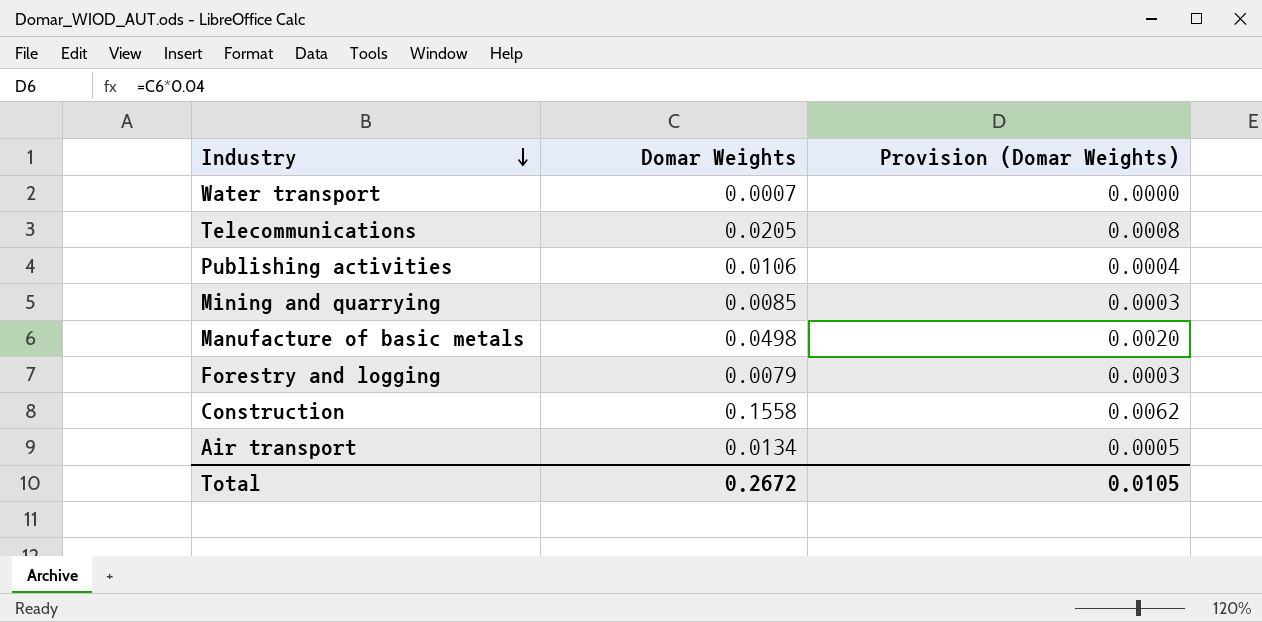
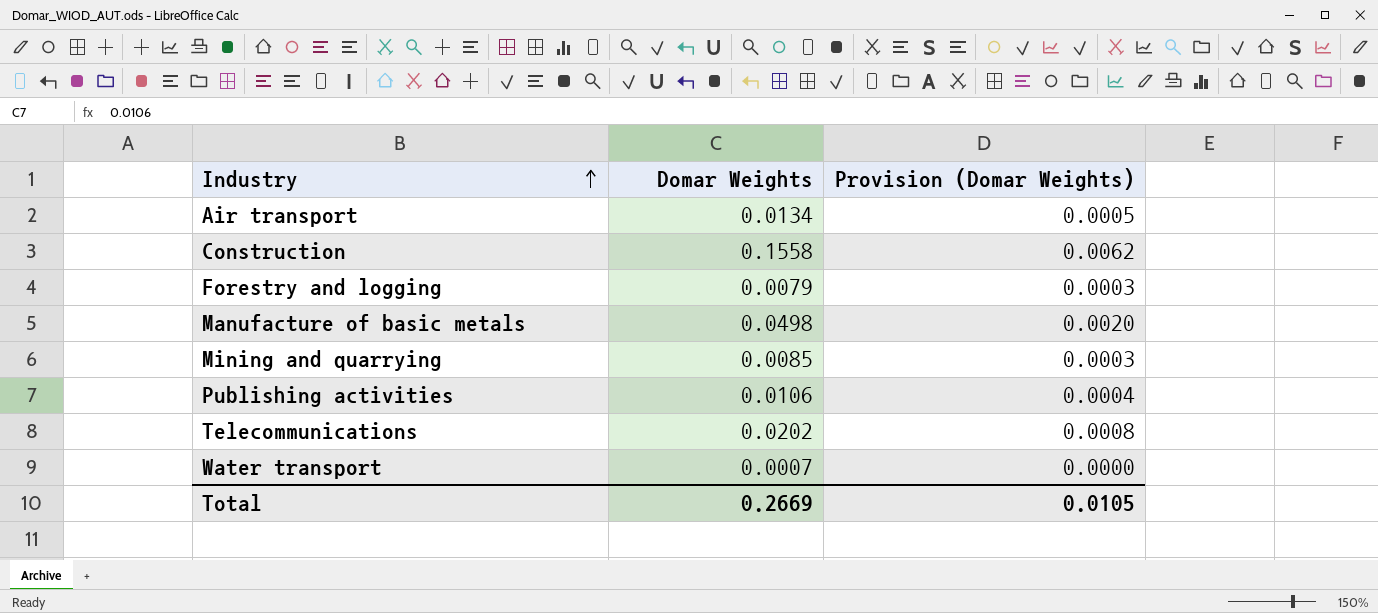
row order: Industry descending -> Industry ascending
Telecommunications | Domar Weights: 0.0205 -> 0.0202
Total | Domar Weights: 0.2672 -> 0.2669

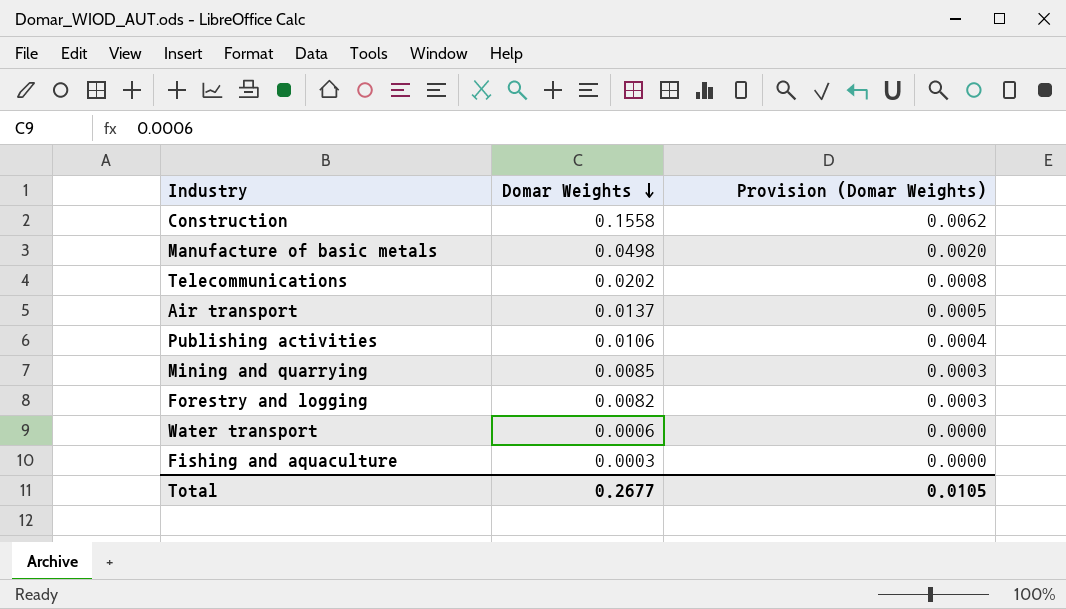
row order: Industry ascending -> Domar Weights descending
Air transport | Domar Weights: 0.0134 -> 0.0137
Forestry and logging | Domar Weights: 0.0079 -> 0.0082
Water transport | Domar Weights: 0.0007 -> 0.0006
row Fishing and aquaculture: none -> 0.0003 | 0.0000
Total | Domar Weights: 0.2669 -> 0.2677

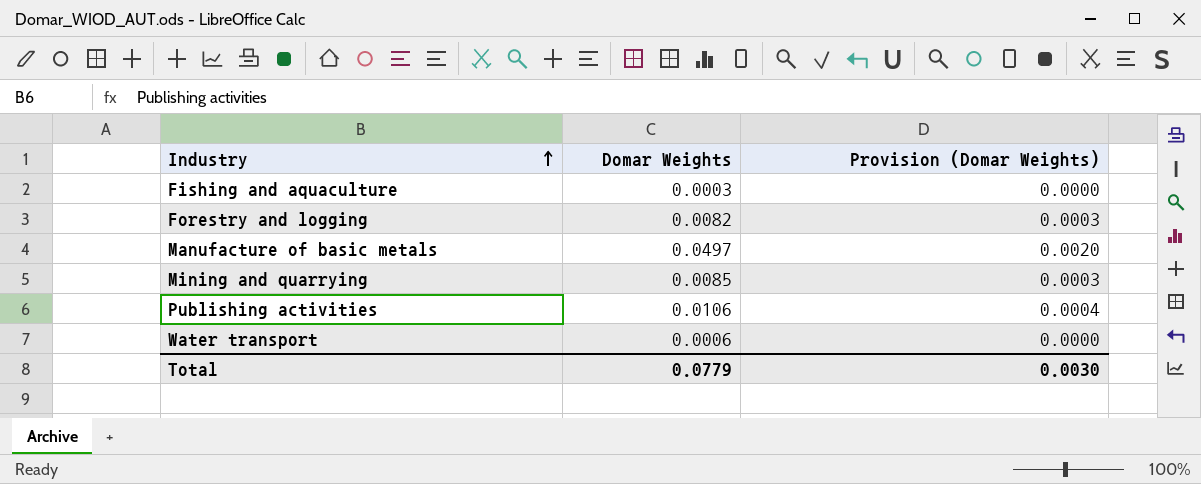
row order: Domar Weights descending -> Industry ascending
row Construction: 0.1558 | 0.0062 -> none
row Telecommunications: 0.0202 | 0.0008 -> none
row Air transport: 0.0137 | 0.0005 -> none
Manufacture of basic metals | Domar Weights: 0.0498 -> 0.0497
Total | Domar Weights: 0.2677 -> 0.0779
Total | Provision (Domar Weights): 0.0105 -> 0.0030

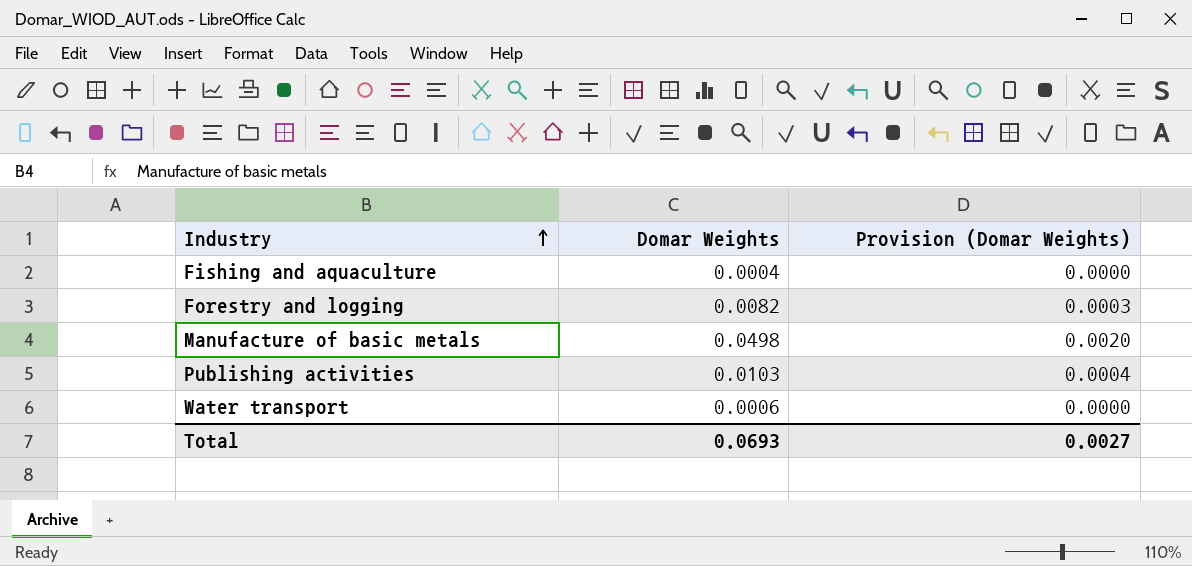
row Mining and quarrying: 0.0085 | 0.0003 -> none
Fishing and aquaculture | Domar Weights: 0.0003 -> 0.0004
Manufacture of basic metals | Domar Weights: 0.0497 -> 0.0498
Publishing activities | Domar Weights: 0.0106 -> 0.0103
Total | Domar Weights: 0.0779 -> 0.0693
Total | Provision (Domar Weights): 0.0030 -> 0.0027

